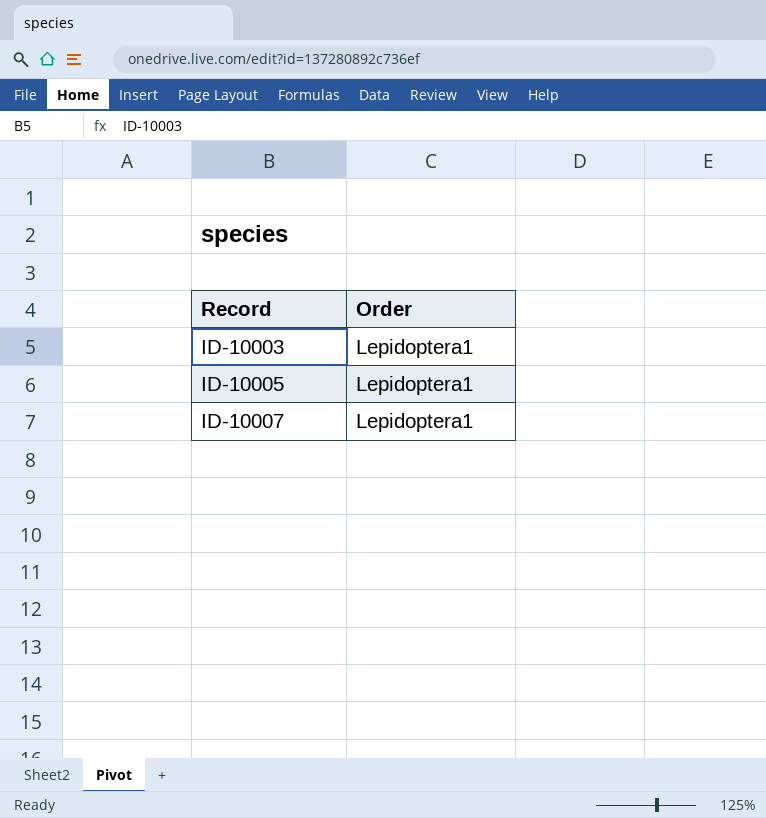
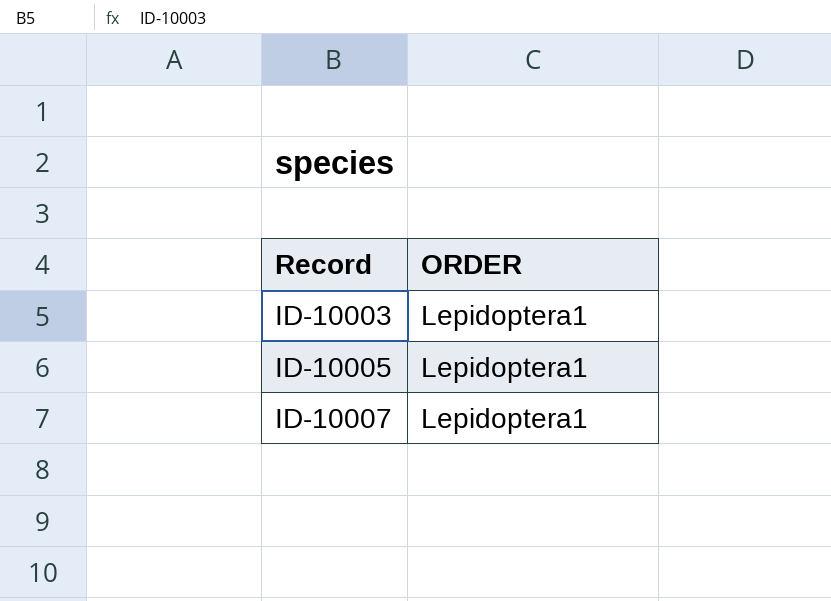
column name: Order -> ORDER

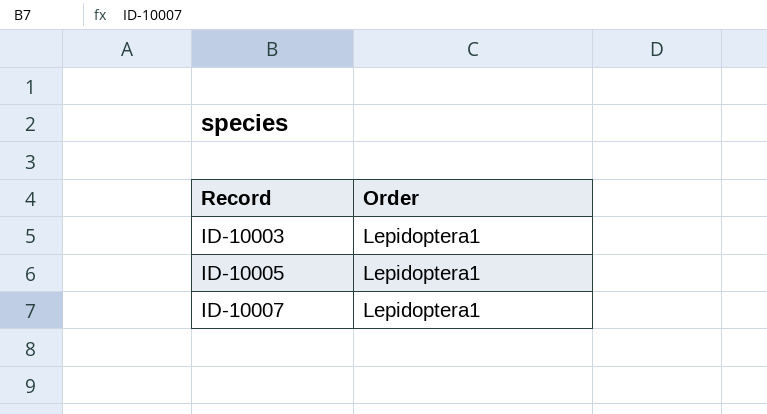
column name: ORDER -> Order

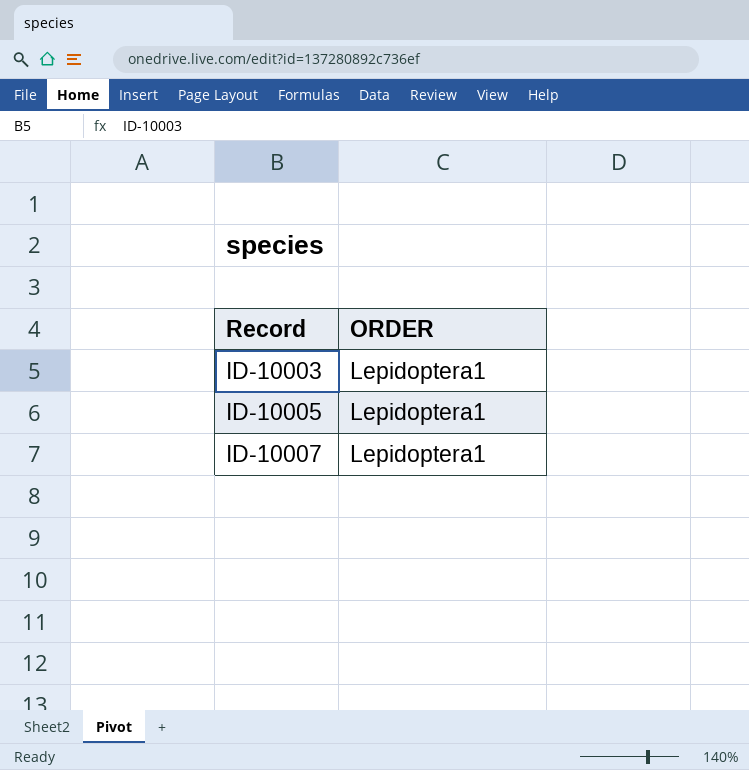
column name: Order -> ORDER

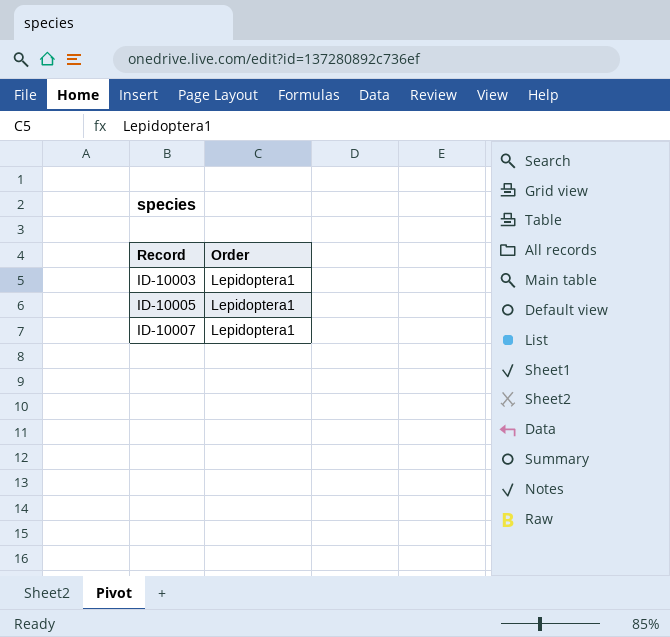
column name: ORDER -> Order

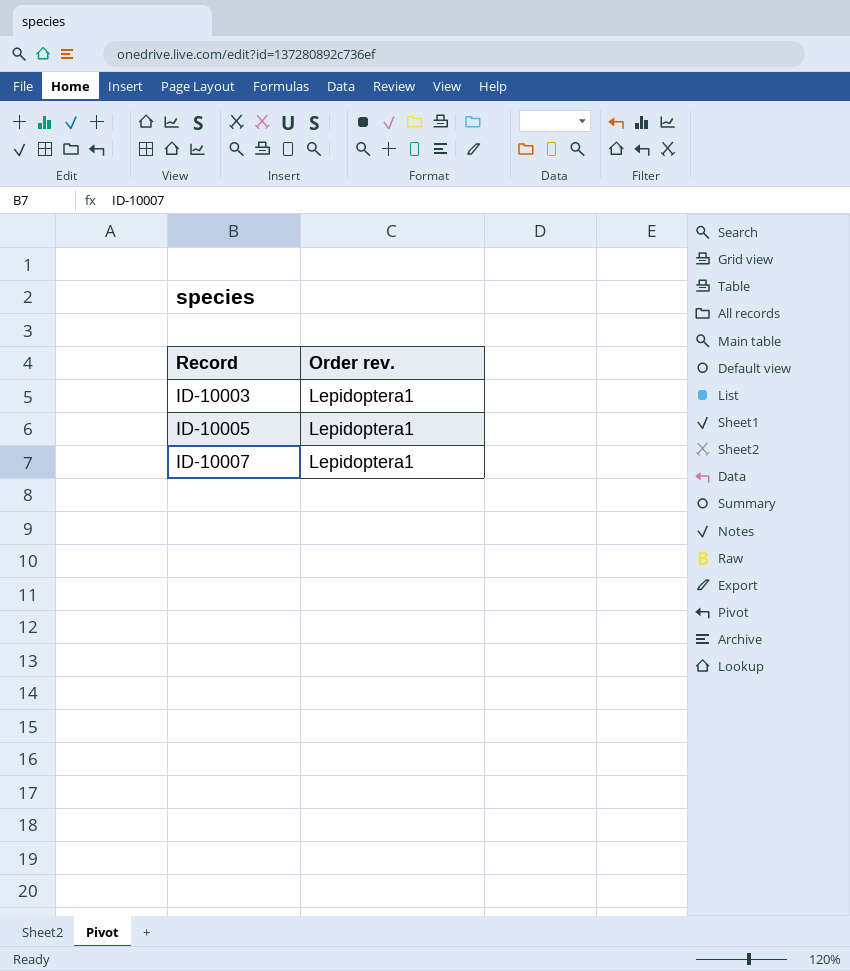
column name: Order -> Order rev.

